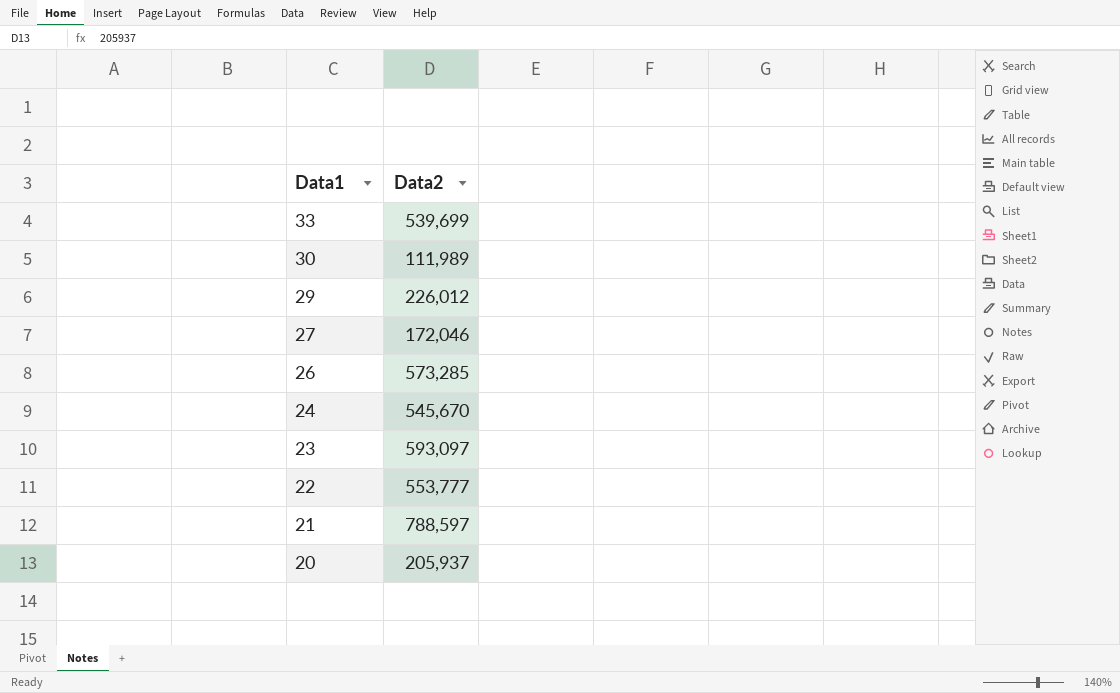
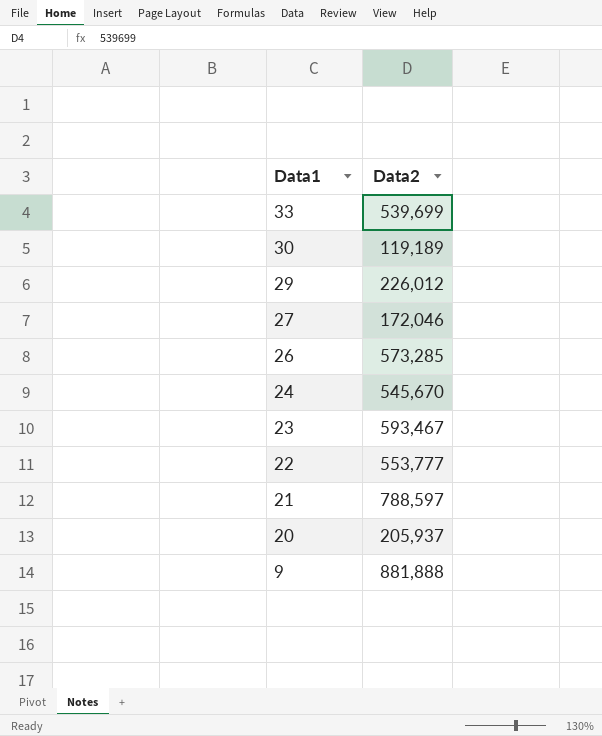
30 | Data2: 111,989 -> 119,189
23 | Data2: 593,097 -> 593,467
row 9: none -> 881,888

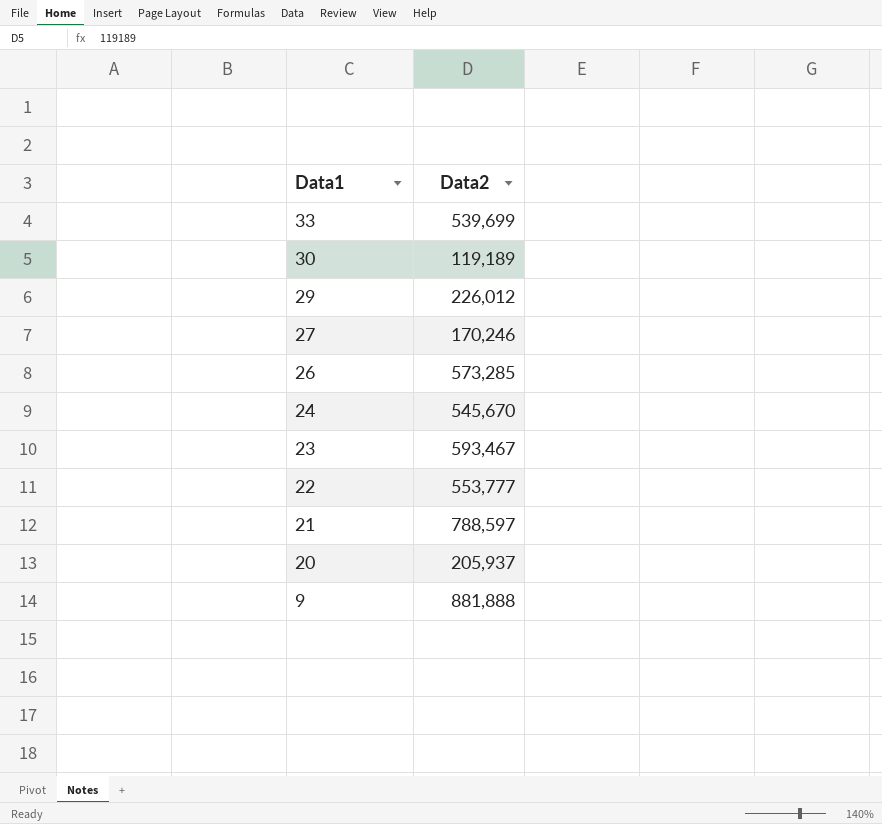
27 | Data2: 172,046 -> 170,246

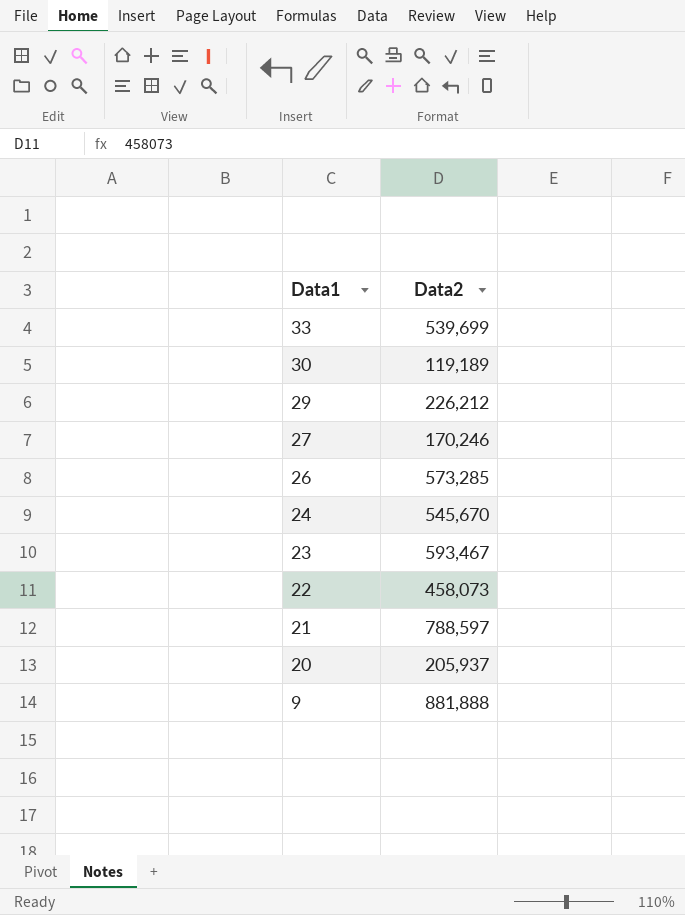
29 | Data2: 226,012 -> 226,212
22 | Data2: 553,777 -> 458,073

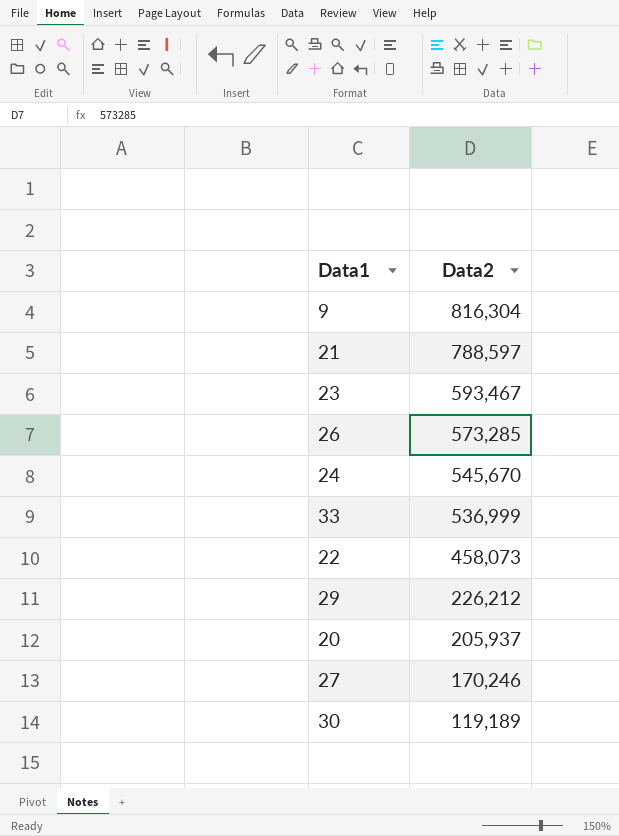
row order: Data1 descending -> Data2 descending
9 | Data2: 881,888 -> 816,304
33 | Data2: 539,699 -> 536,999

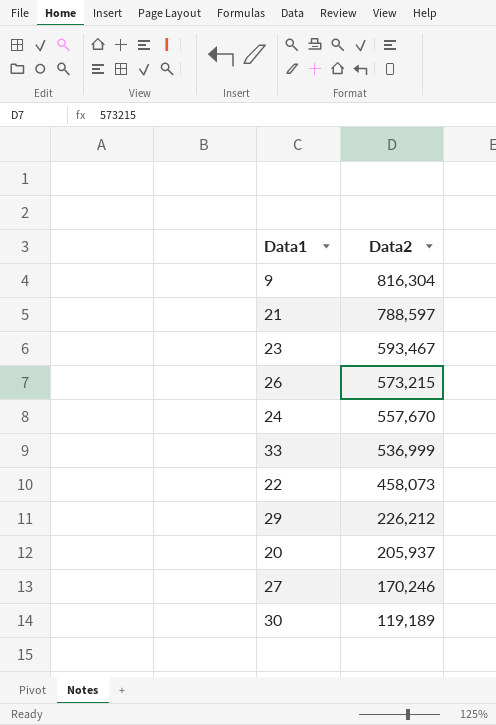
26 | Data2: 573,285 -> 573,215
24 | Data2: 545,670 -> 557,670

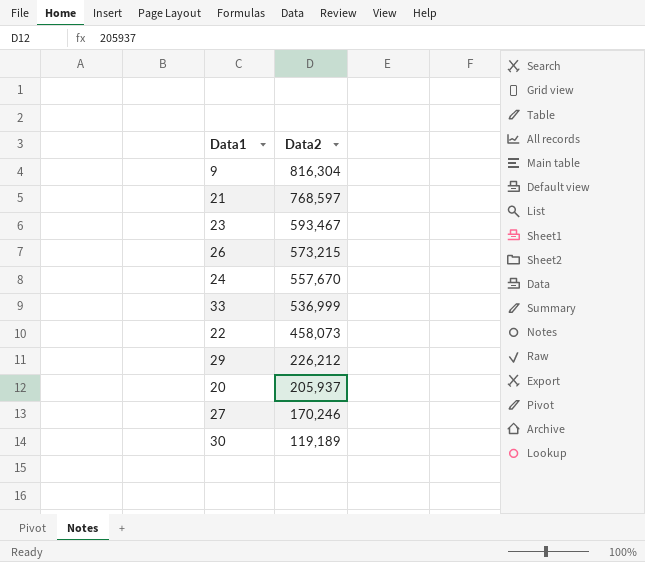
21 | Data2: 788,597 -> 768,597

